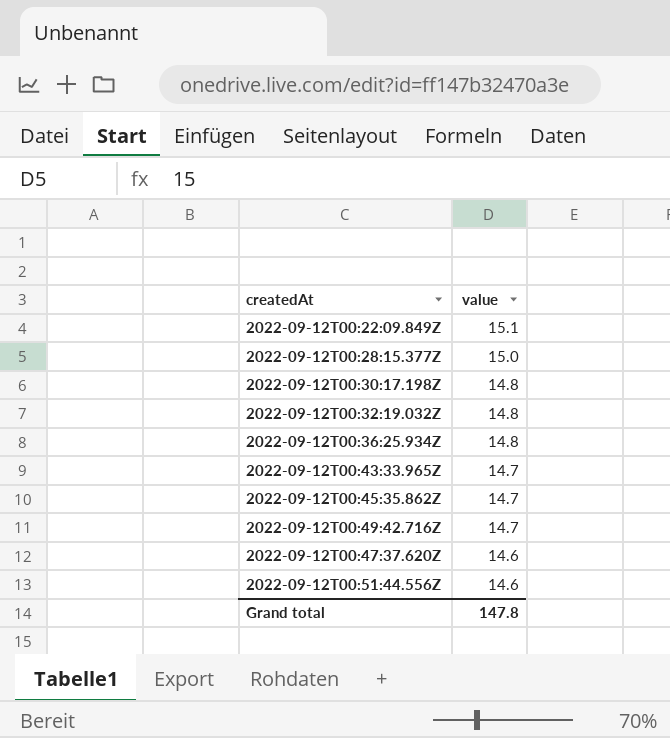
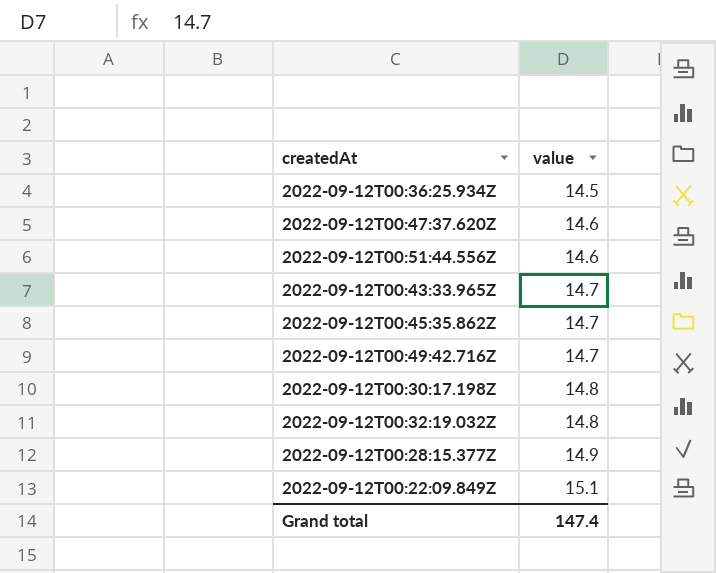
row order: value descending -> value ascending
2022-09-12T00:36:25.934Z | value: 14.8 -> 14.5
2022-09-12T00:28:15.377Z | value: 15.0 -> 14.9
Grand total | value: 147.8 -> 147.4

